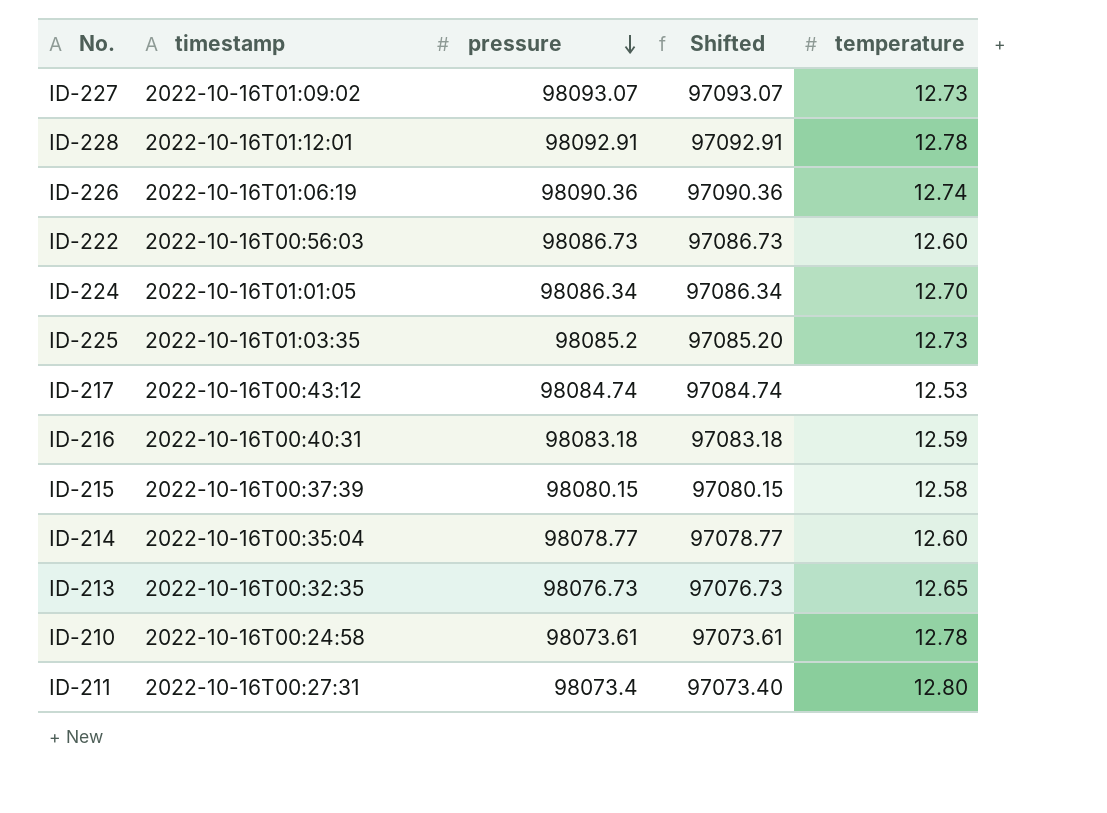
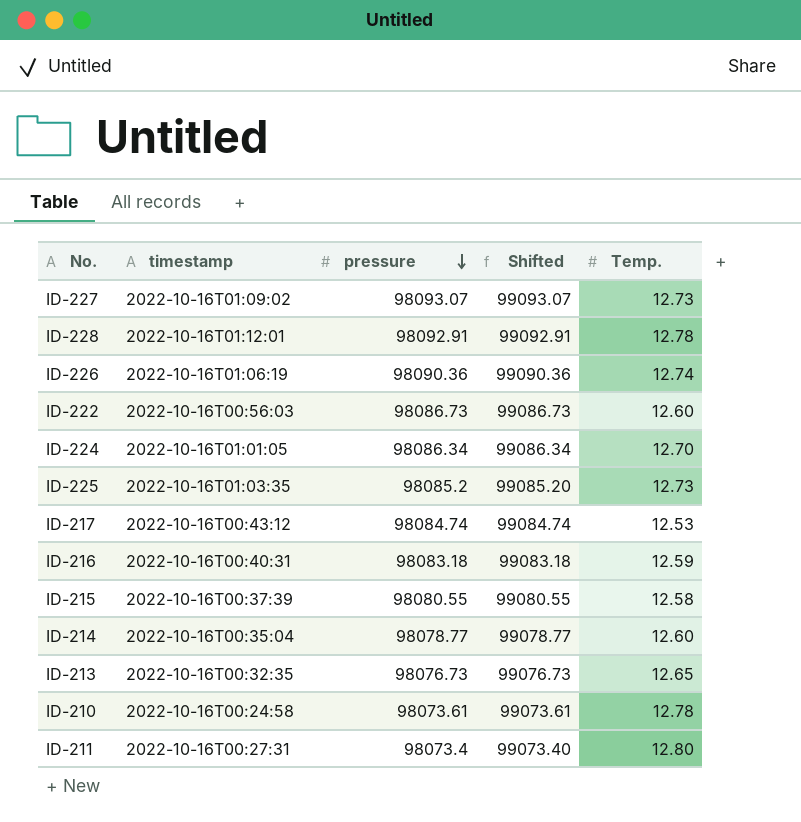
column Shifted | formula: [pressure] - 1000 -> [pressure] + 1000
column name: temperature -> Temp.
ID-215 | pressure: 98080.15 -> 98080.55

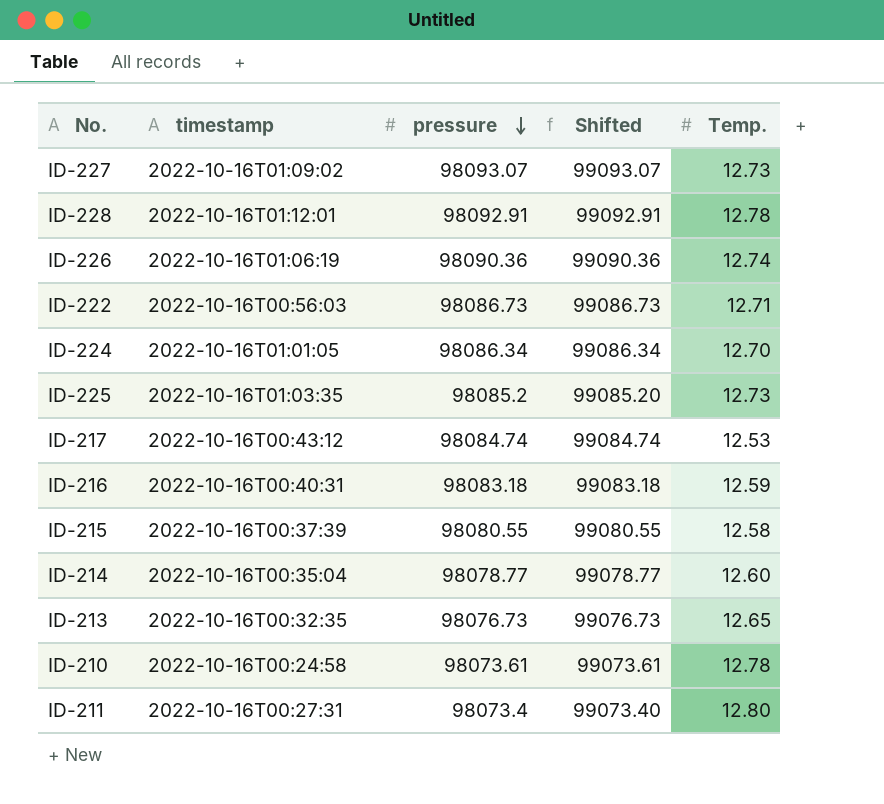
ID-222 | Temp.: 12.60 -> 12.71

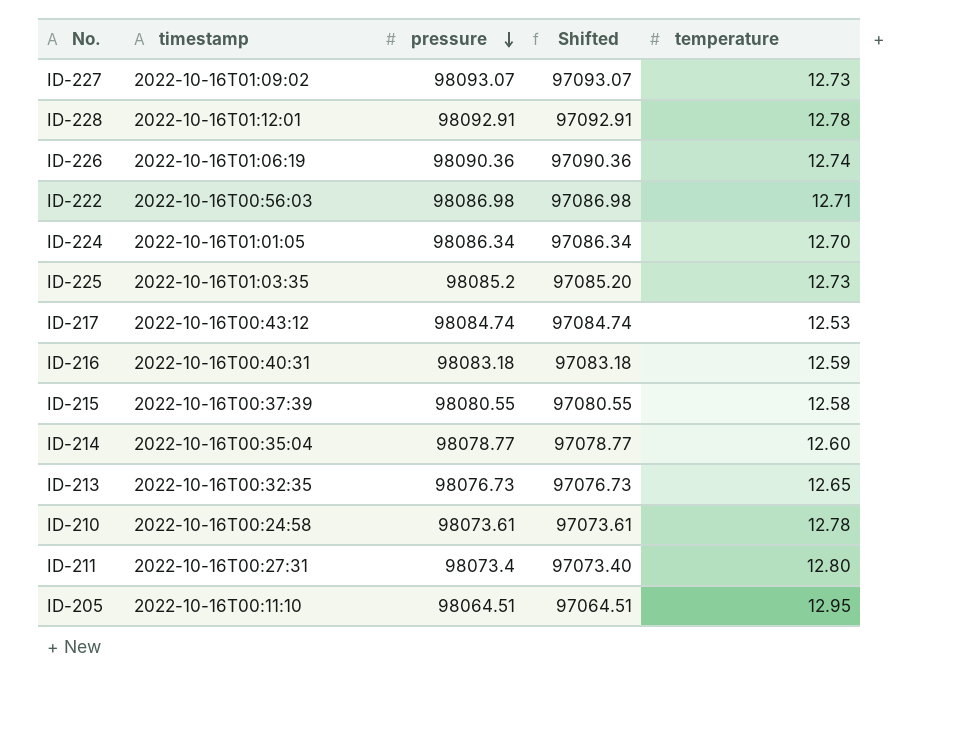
column Shifted | formula: [pressure] + 1000 -> [pressure] - 1000
column name: Temp. -> temperature
ID-222 | pressure: 98086.73 -> 98086.98
row ID-205: none -> 2022-10-16T00:11:10 | 98064.51 | 97064.51 | 12.95

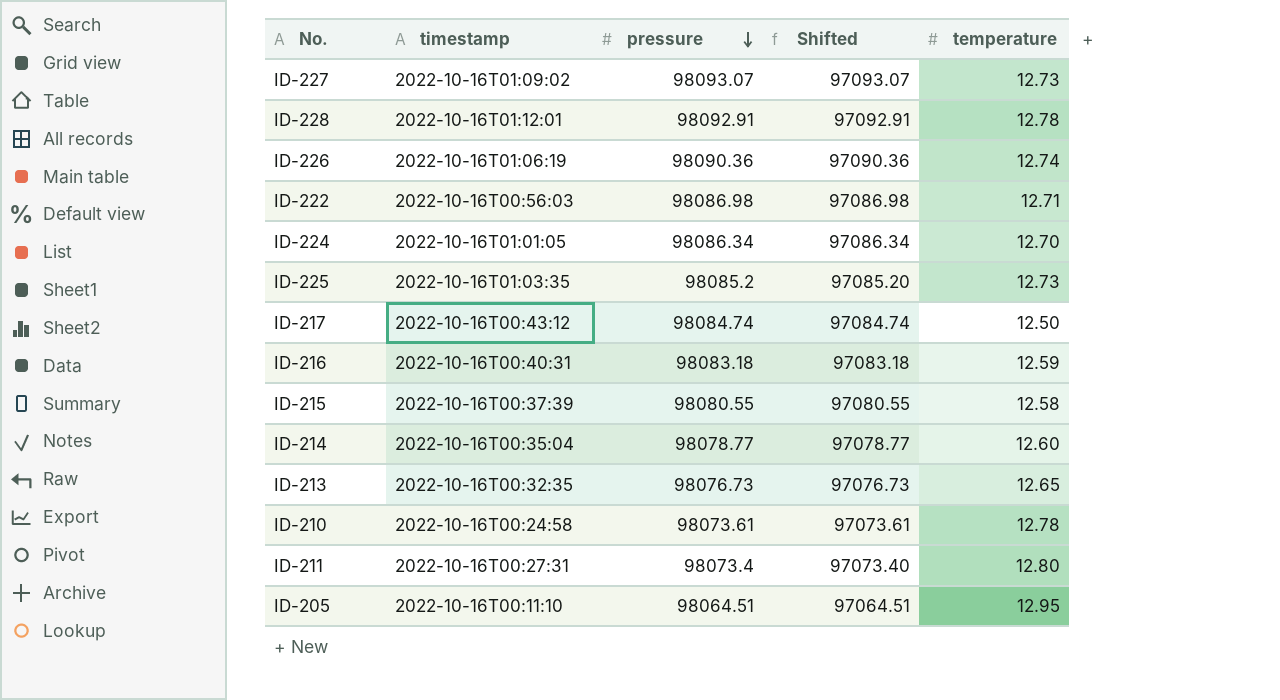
ID-217 | temperature: 12.53 -> 12.50

